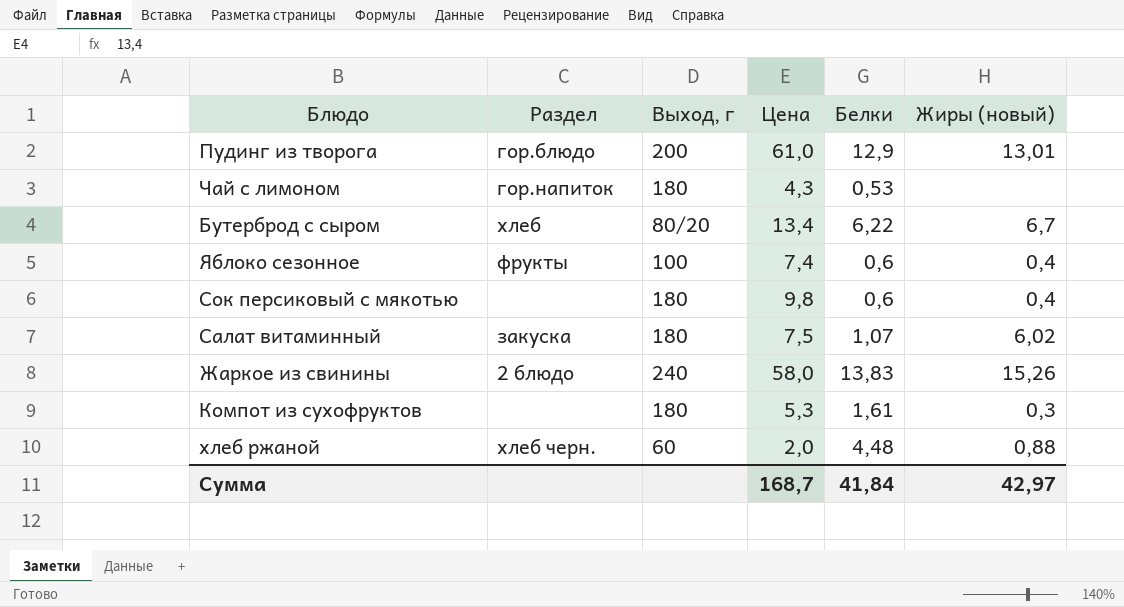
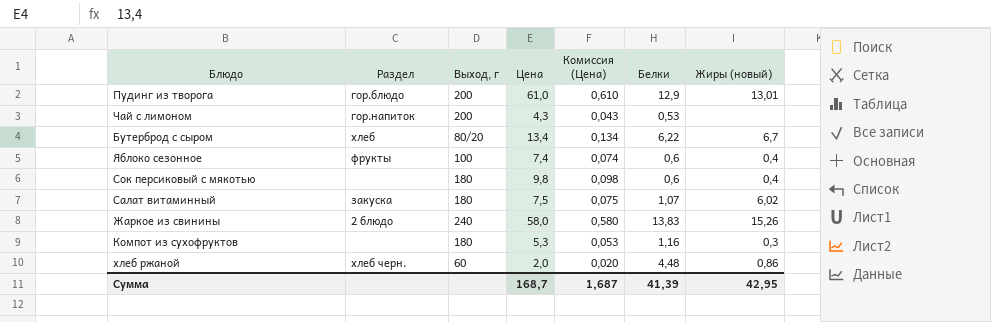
column Комиссия (Цена) | formula: none -> [Цена] * 0,01
Чай с лимоном | Выход, г: 180 -> 200
Компот из сухофруктов | Белки: 1,61 -> 1,16
хлеб ржаной | Жиры (новый): 0,88 -> 0,86
Сумма | Белки: 41,84 -> 41,39
Сумма | Жиры (новый): 42,97 -> 42,95

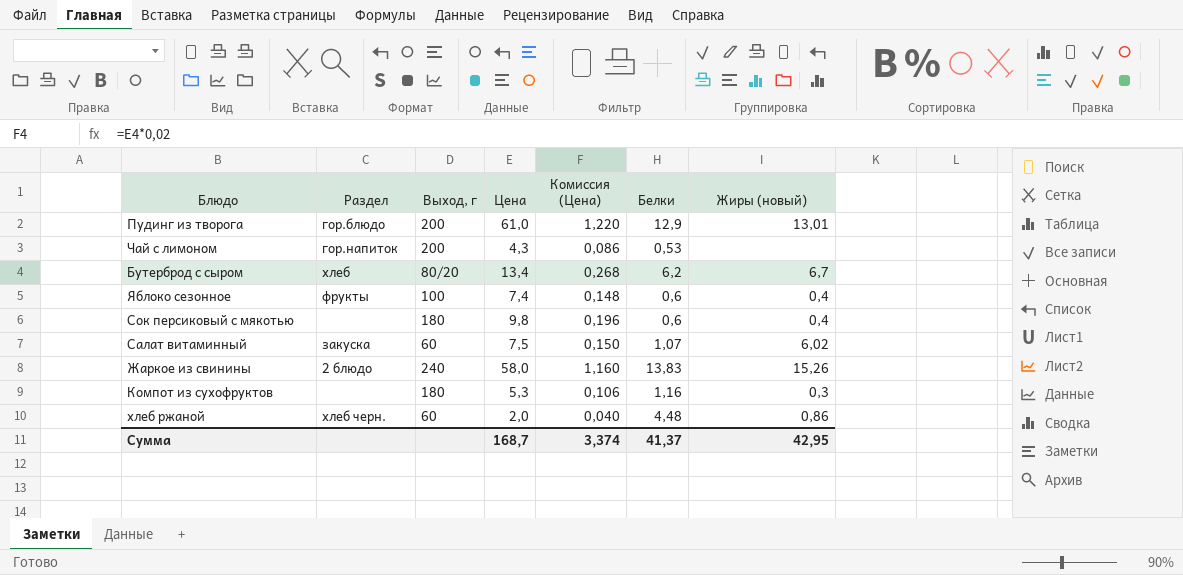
column Комиссия (Цена) | formula: [Цена] * 0,01 -> [Цена] * 0,02
Бутерброд с сыром | Белки: 6,22 -> 6,2
Салат витаминный | Выход, г: 180 -> 60
Сумма | Комиссия (Цена): 1,687 -> 3,374
Сумма | Белки: 41,39 -> 41,37

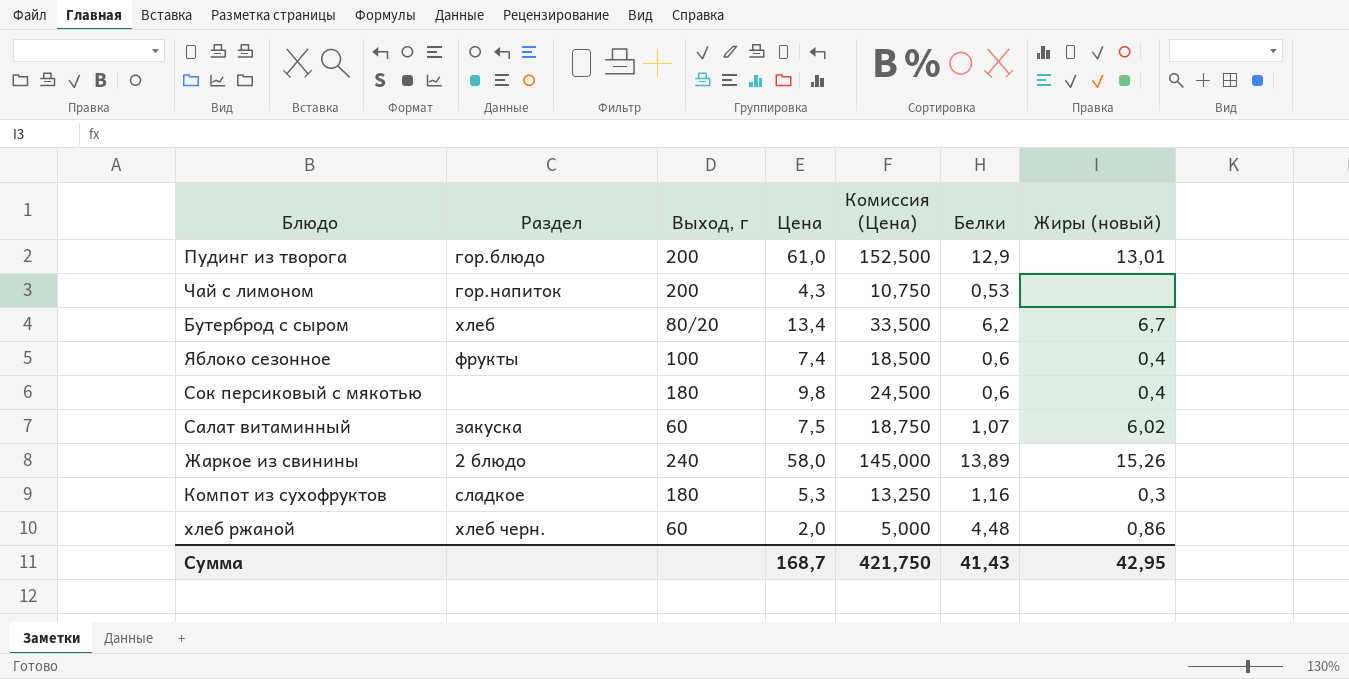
column Комиссия (Цена) | formula: [Цена] * 0,02 -> [Цена] * 2,5
Жаркое из свинины | Белки: 13,83 -> 13,89
Компот из сухофруктов | Раздел: none -> сладкое
Сумма | Комиссия (Цена): 3,374 -> 421,750
Сумма | Белки: 41,37 -> 41,43

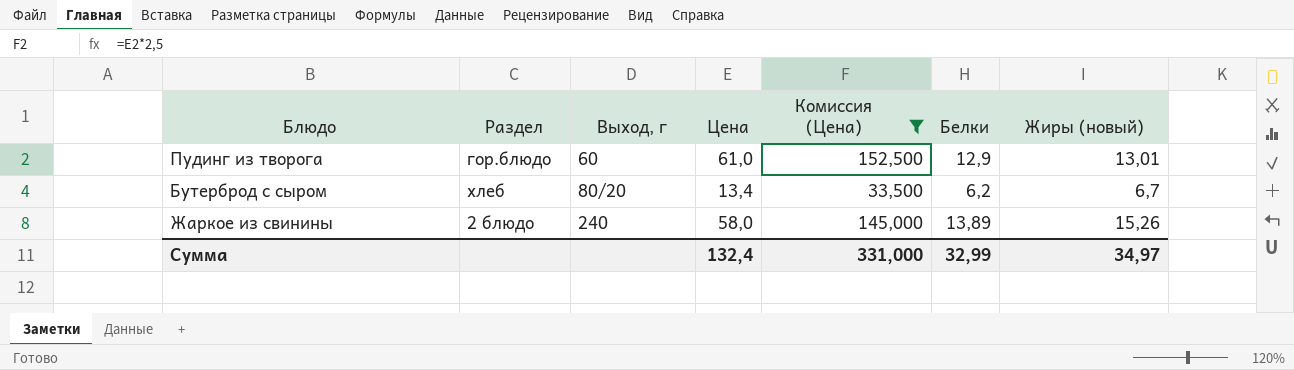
filter: none -> Комиссия (Цена) >= 33,500
Пудинг из творога | Выход, г: 200 -> 60
Сумма | Цена: 168,7 -> 132,4
Сумма | Комиссия (Цена): 421,750 -> 331,000
Сумма | Белки: 41,43 -> 32,99
Сумма | Жиры (новый): 42,95 -> 34,97

